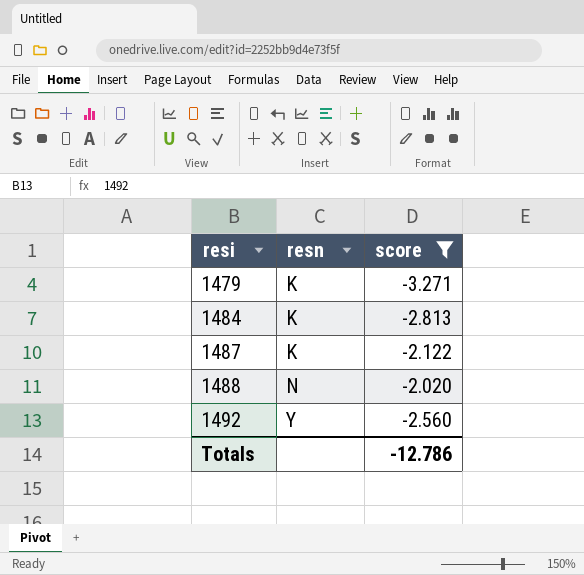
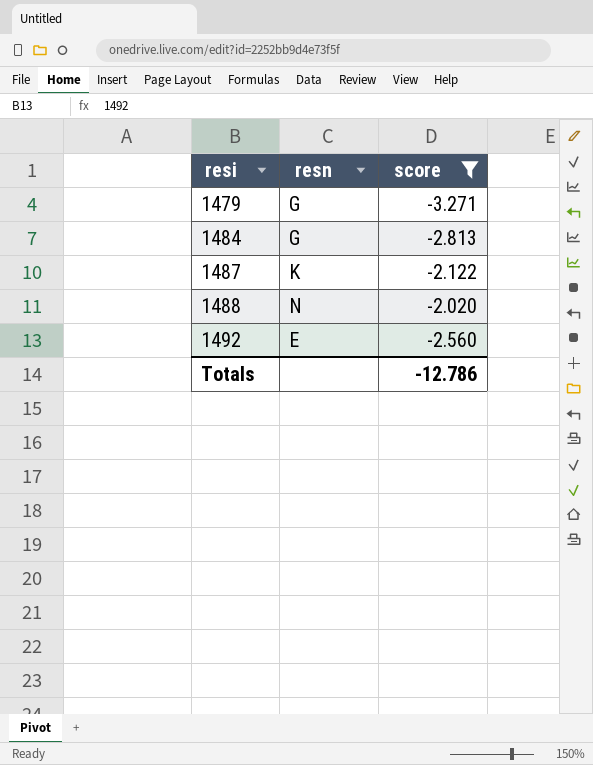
1479 | resn: K -> G
1484 | resn: K -> G
1492 | resn: Y -> E

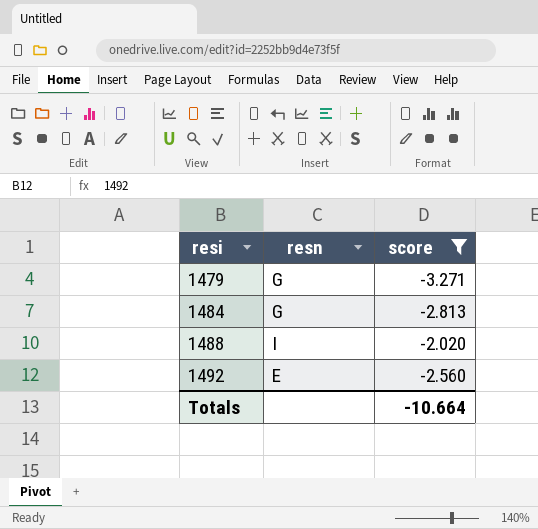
row 1487: K | -2.122 -> none
1488 | resn: N -> I
Totals | score: -12.786 -> -10.664

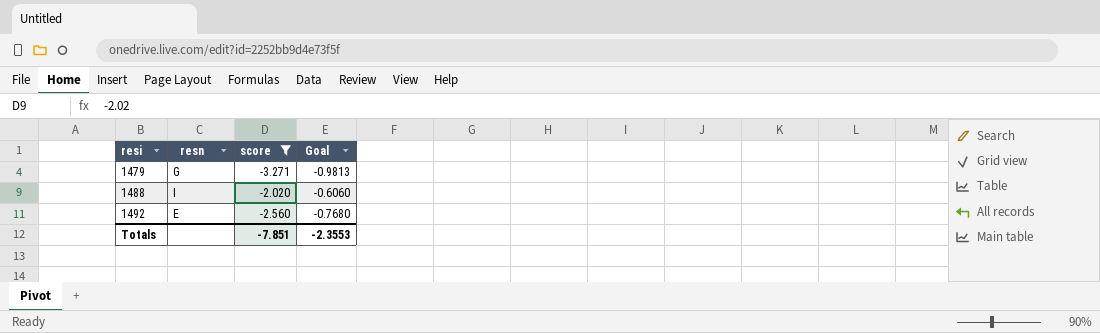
column Goal | formula: none -> [score] * 0.3
row 1484: G | -2.813 -> none
Totals | score: -10.664 -> -7.851

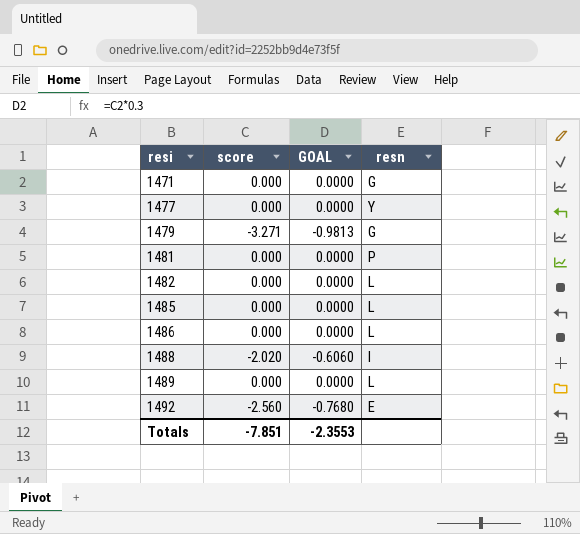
filter: score != 0.000 -> none
column name: Goal -> GOAL
column resn | position: 2 -> 4

